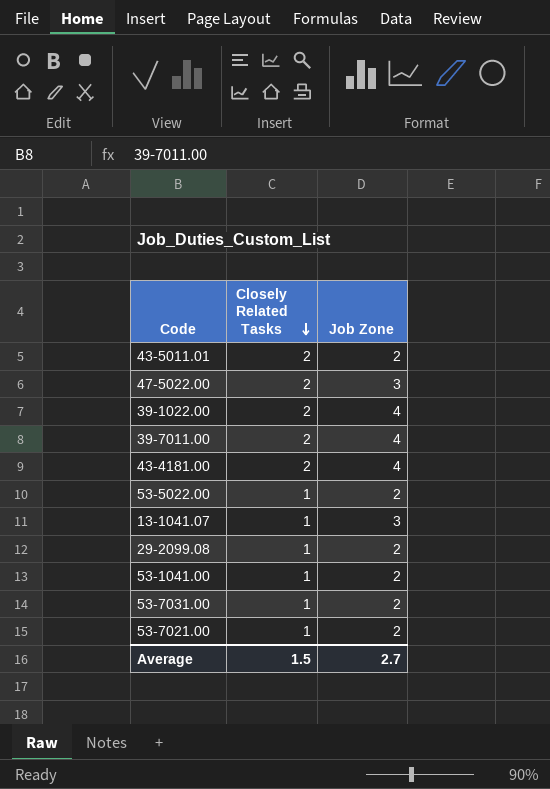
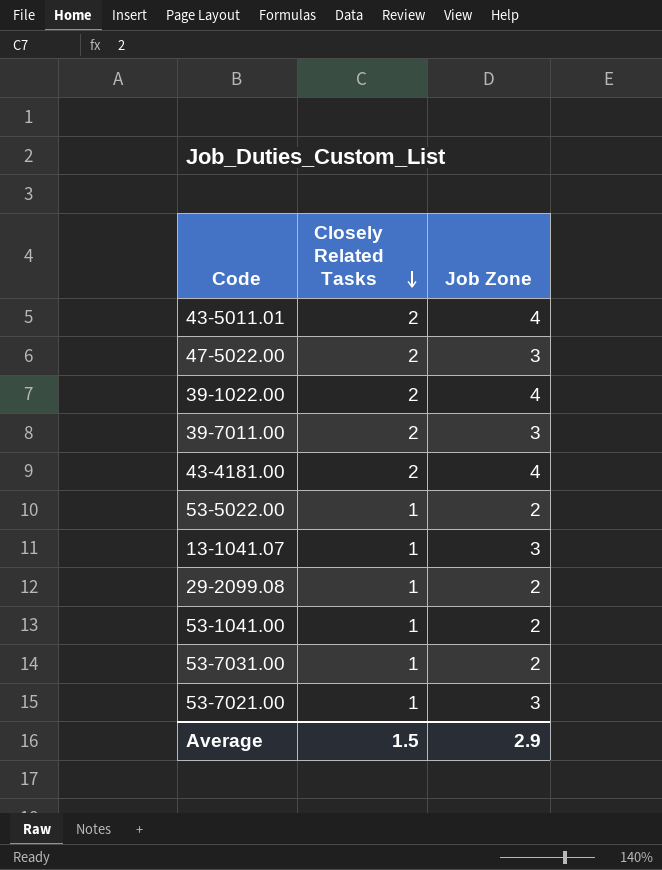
43-5011.01 | Job Zone: 2 -> 4
39-7011.00 | Job Zone: 4 -> 3
53-7021.00 | Job Zone: 2 -> 3
Average | Job Zone: 2.7 -> 2.9

